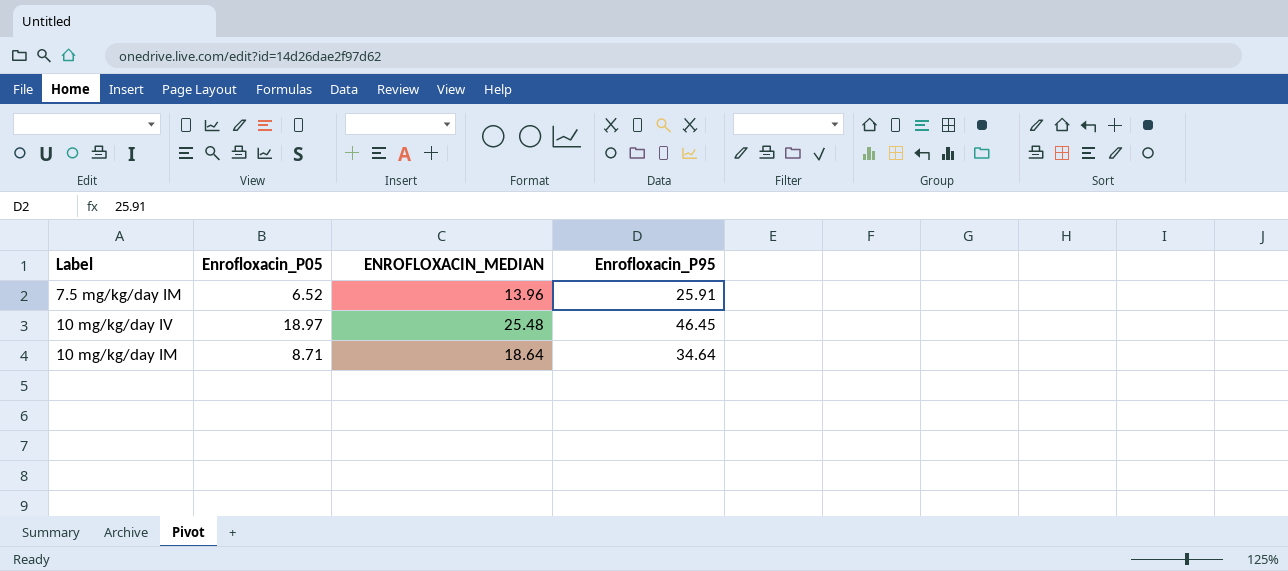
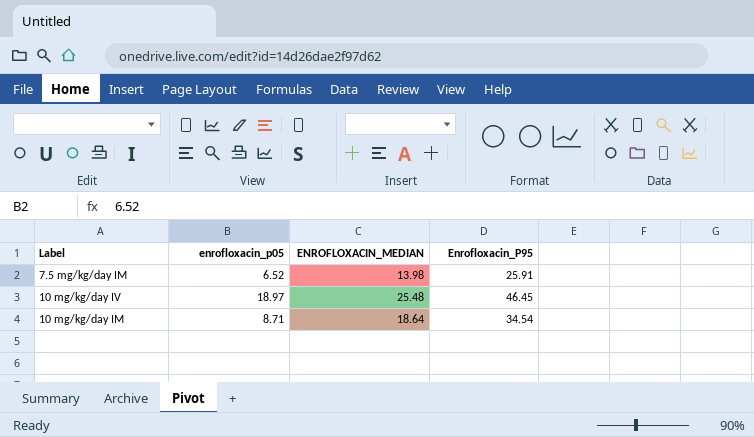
column name: Enrofloxacin_P05 -> enrofloxacin_p05
7.5 mg/kg/day IM | ENROFLOXACIN_MEDIAN: 13.96 -> 13.98
10 mg/kg/day IM | Enrofloxacin_P95: 34.64 -> 34.54

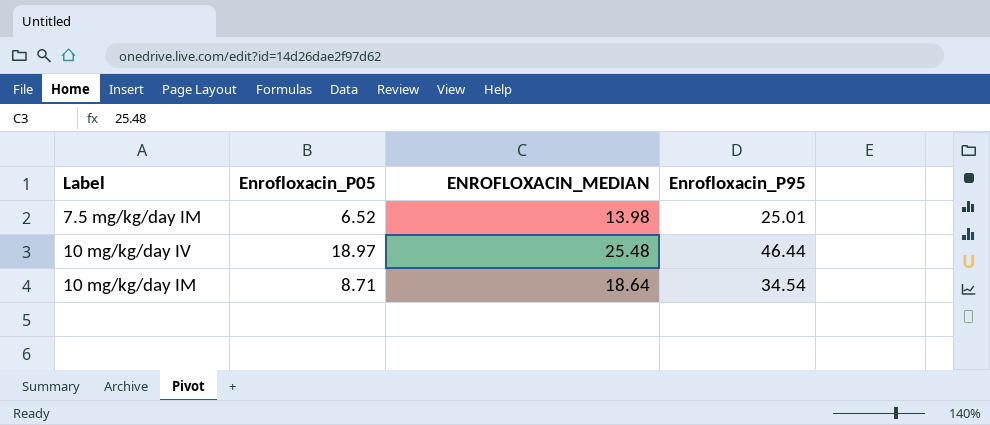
column name: enrofloxacin_p05 -> Enrofloxacin_P05
7.5 mg/kg/day IM | Enrofloxacin_P95: 25.91 -> 25.01
10 mg/kg/day IV | Enrofloxacin_P95: 46.45 -> 46.44

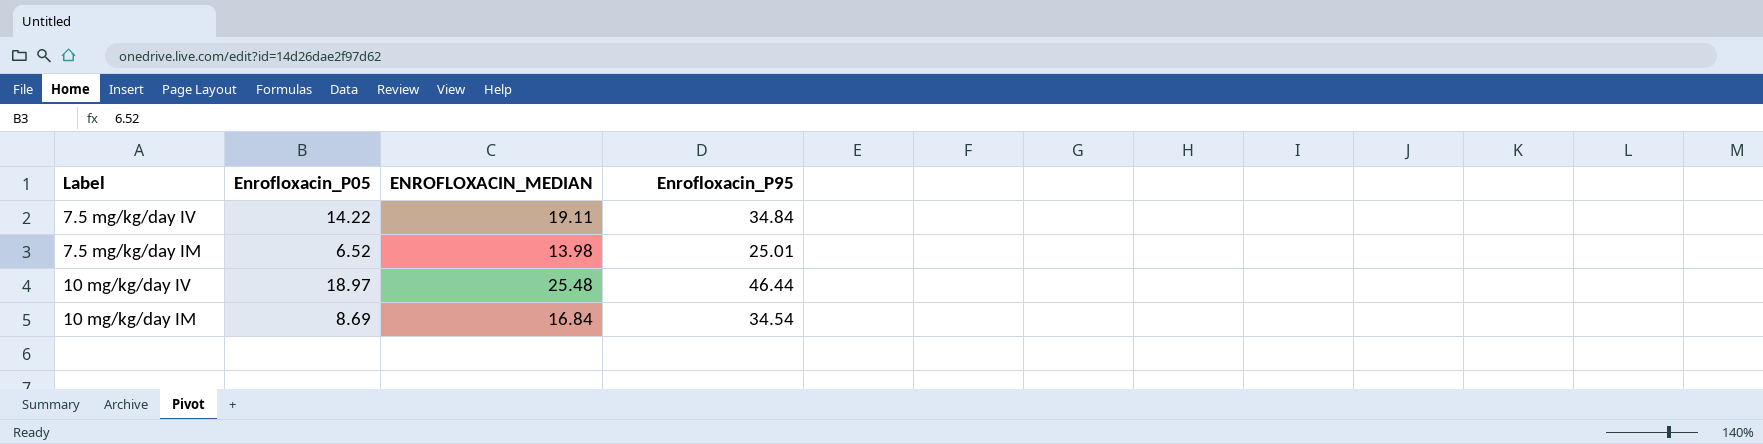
row 7.5 mg/kg/day IV: none -> 14.22 | 19.11 | 34.84
10 mg/kg/day IM | Enrofloxacin_P05: 8.71 -> 8.69
10 mg/kg/day IM | ENROFLOXACIN_MEDIAN: 18.64 -> 16.84

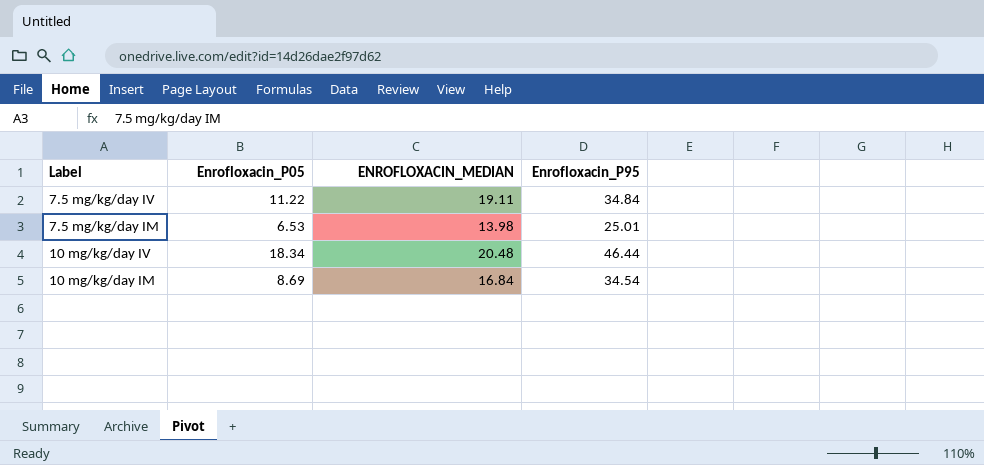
7.5 mg/kg/day IV | Enrofloxacin_P05: 14.22 -> 11.22
7.5 mg/kg/day IM | Enrofloxacin_P05: 6.52 -> 6.53
10 mg/kg/day IV | Enrofloxacin_P05: 18.97 -> 18.34
10 mg/kg/day IV | ENROFLOXACIN_MEDIAN: 25.48 -> 20.48

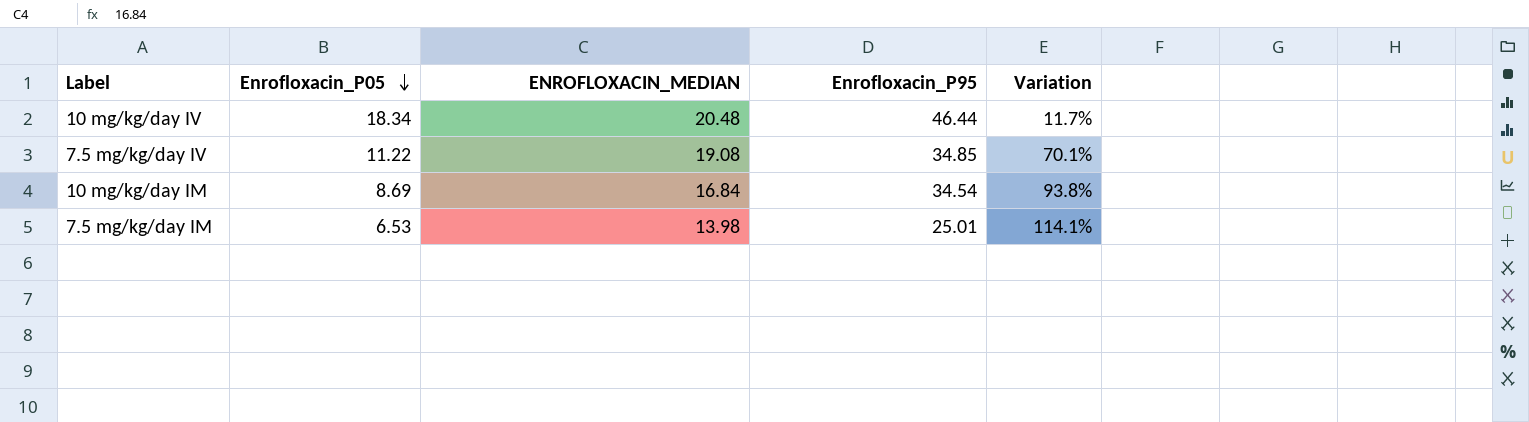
row order: none -> Enrofloxacin_P05 descending
column Variation | formula: none -> ([ENROFLOXACIN_MEDIAN] - [Enrofloxacin_P05]) / [Enrofloxacin_P05]
7.5 mg/kg/day IV | ENROFLOXACIN_MEDIAN: 19.11 -> 19.08
7.5 mg/kg/day IV | Enrofloxacin_P95: 34.84 -> 34.85

